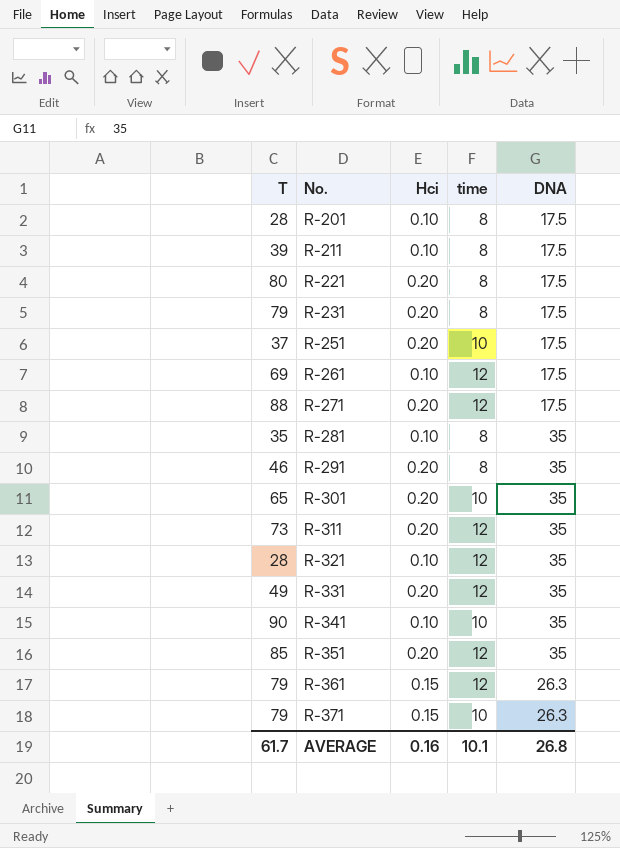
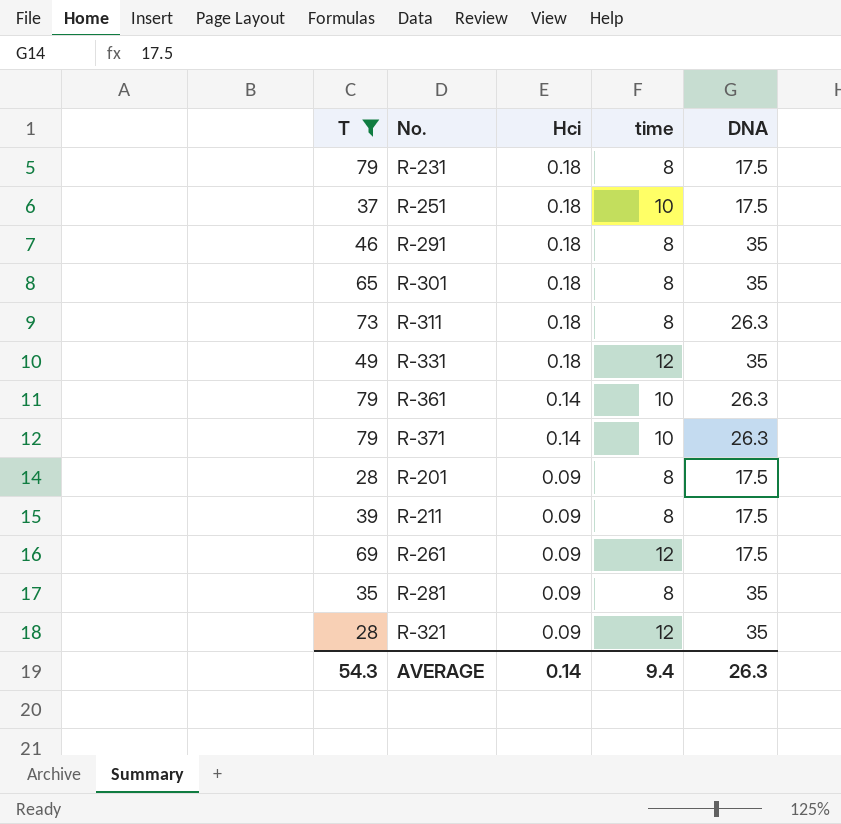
filter: none -> T <= 79
row order: No. ascending -> Hci descending
R-231 | Hci: 0.20 -> 0.18
R-251 | Hci: 0.20 -> 0.18
R-291 | Hci: 0.20 -> 0.18
R-301 | Hci: 0.20 -> 0.18
R-301 | time: 10 -> 8
R-311 | Hci: 0.20 -> 0.18
R-311 | time: 12 -> 8
R-311 | DNA: 35 -> 26.3
R-331 | Hci: 0.20 -> 0.18
R-361 | Hci: 0.15 -> 0.14
R-361 | time: 12 -> 10
R-371 | Hci: 0.15 -> 0.14
R-201 | Hci: 0.10 -> 0.09
R-211 | Hci: 0.10 -> 0.09
R-261 | Hci: 0.10 -> 0.09
R-281 | Hci: 0.10 -> 0.09
R-321 | Hci: 0.10 -> 0.09
AVERAGE | T: 61.7 -> 54.3
AVERAGE | Hci: 0.16 -> 0.14
AVERAGE | time: 10.1 -> 9.4
AVERAGE | DNA: 26.8 -> 26.3

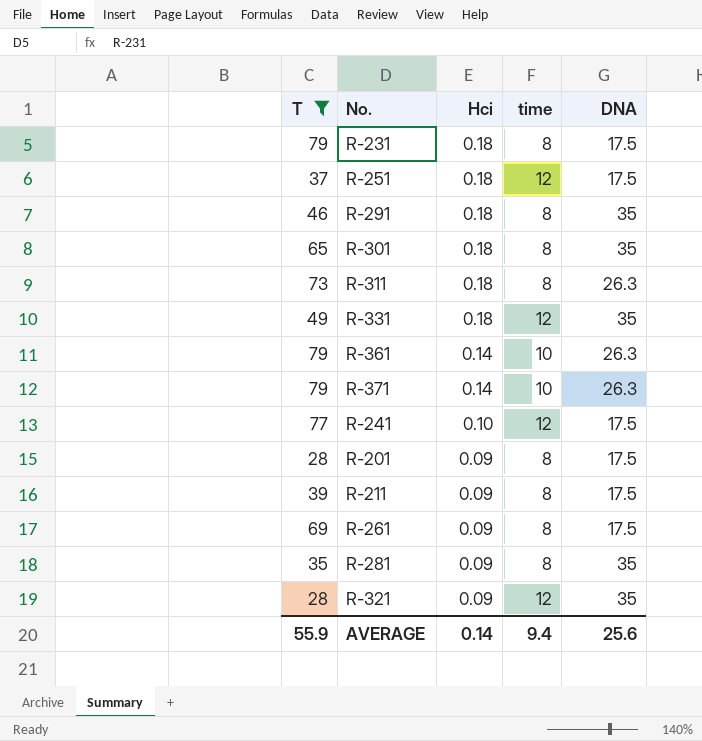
R-251 | time: 10 -> 12
row R-241: none -> 77 | 0.10 | 12 | 17.5
R-261 | time: 12 -> 8
AVERAGE | T: 54.3 -> 55.9
AVERAGE | DNA: 26.3 -> 25.6

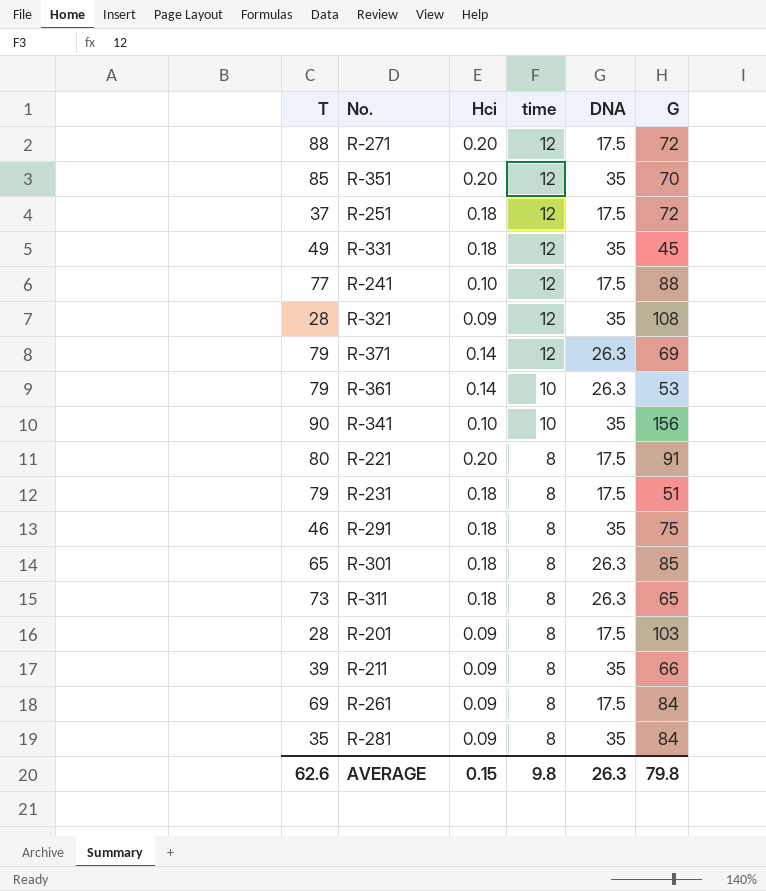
filter: T <= 79 -> none
row order: Hci descending -> time descending
column G | position: none -> 6
R-371 | time: 10 -> 12
R-301 | DNA: 35 -> 26.3
R-211 | DNA: 17.5 -> 35
AVERAGE | T: 55.9 -> 62.6
AVERAGE | Hci: 0.14 -> 0.15
AVERAGE | time: 9.4 -> 9.8
AVERAGE | DNA: 25.6 -> 26.3

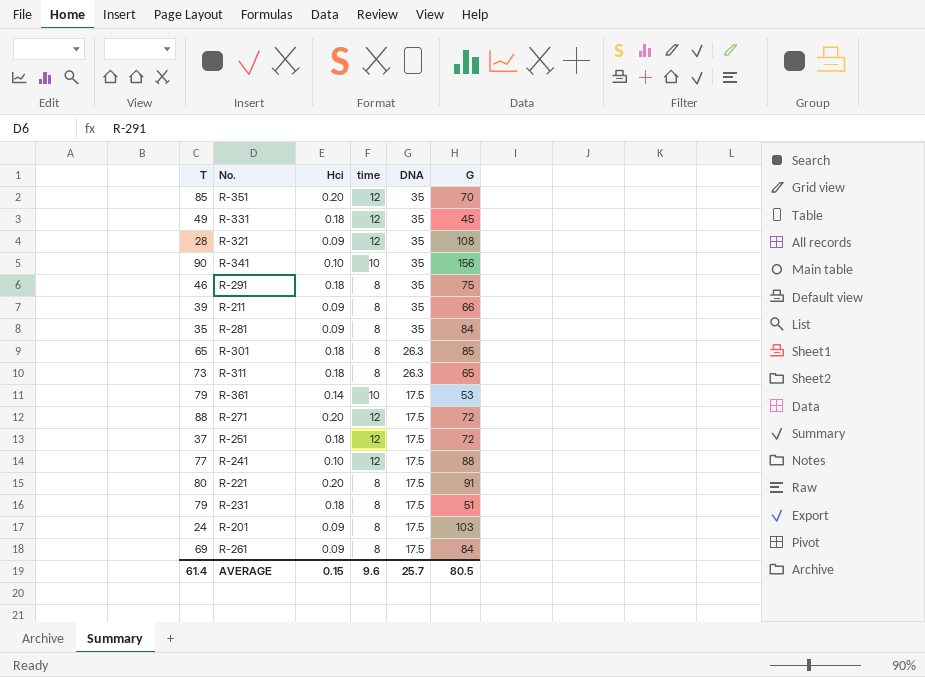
row order: time descending -> DNA descending
row R-371: 79 | 0.14 | 12 | 26.3 | 69 -> none
R-361 | DNA: 26.3 -> 17.5
R-201 | T: 28 -> 24
AVERAGE | T: 62.6 -> 61.4
AVERAGE | time: 9.8 -> 9.6
AVERAGE | DNA: 26.3 -> 25.7
AVERAGE | G: 79.8 -> 80.5

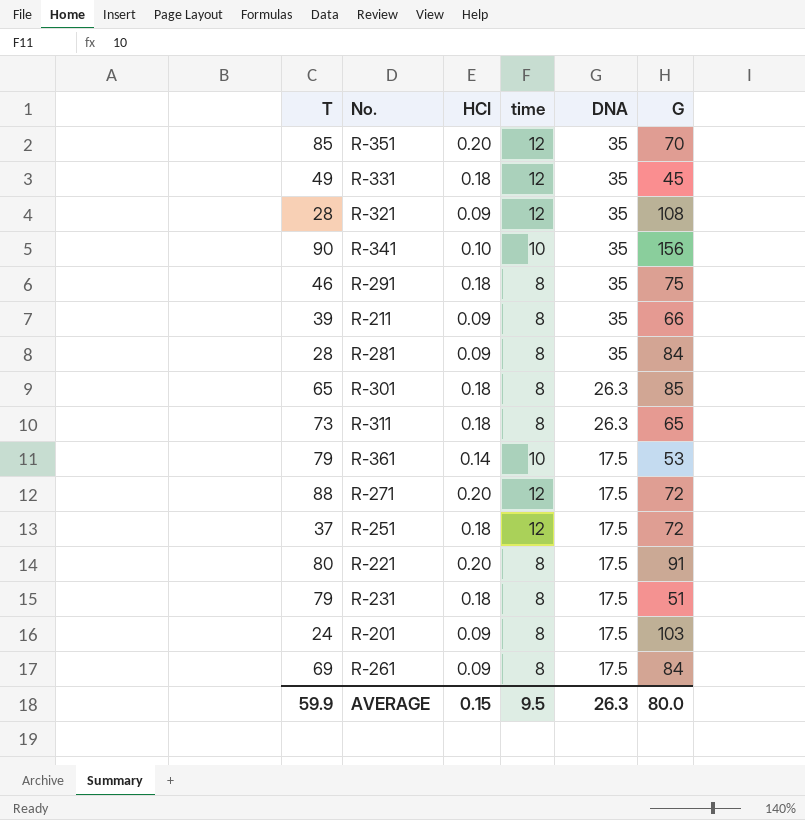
column name: Hci -> HCI
row R-241: 77 | 0.10 | 12 | 17.5 | 88 -> none
R-281 | T: 35 -> 28
AVERAGE | T: 61.4 -> 59.9
AVERAGE | time: 9.6 -> 9.5
AVERAGE | DNA: 25.7 -> 26.3
AVERAGE | G: 80.5 -> 80.0

